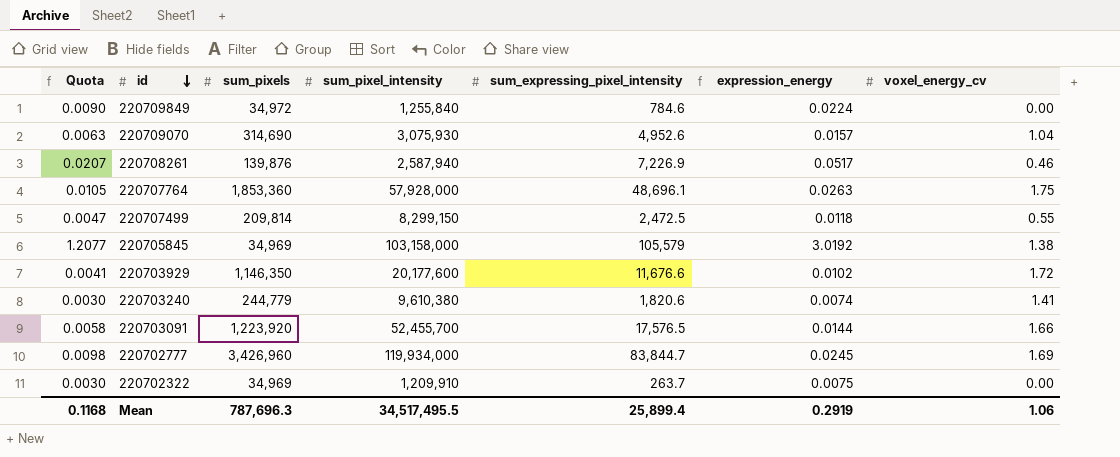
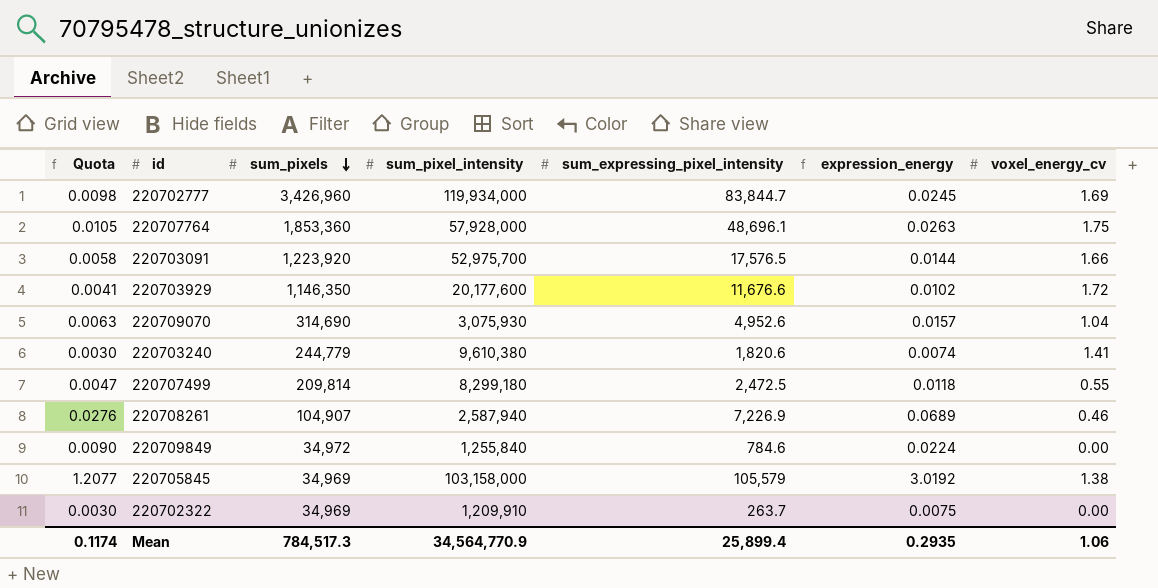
row order: id descending -> sum_pixels descending
220703091 | sum_pixel_intensity: 52,455,700 -> 52,975,700
220707499 | sum_pixel_intensity: 8,299,150 -> 8,299,180
220708261 | Quota: 0.0207 -> 0.0276
220708261 | sum_pixels: 139,876 -> 104,907
220708261 | expression_energy: 0.0517 -> 0.0689
Mean | Quota: 0.1168 -> 0.1174
Mean | sum_pixels: 787,696.3 -> 784,517.3
Mean | sum_pixel_intensity: 34,517,495.5 -> 34,564,770.9
Mean | expression_energy: 0.2919 -> 0.2935

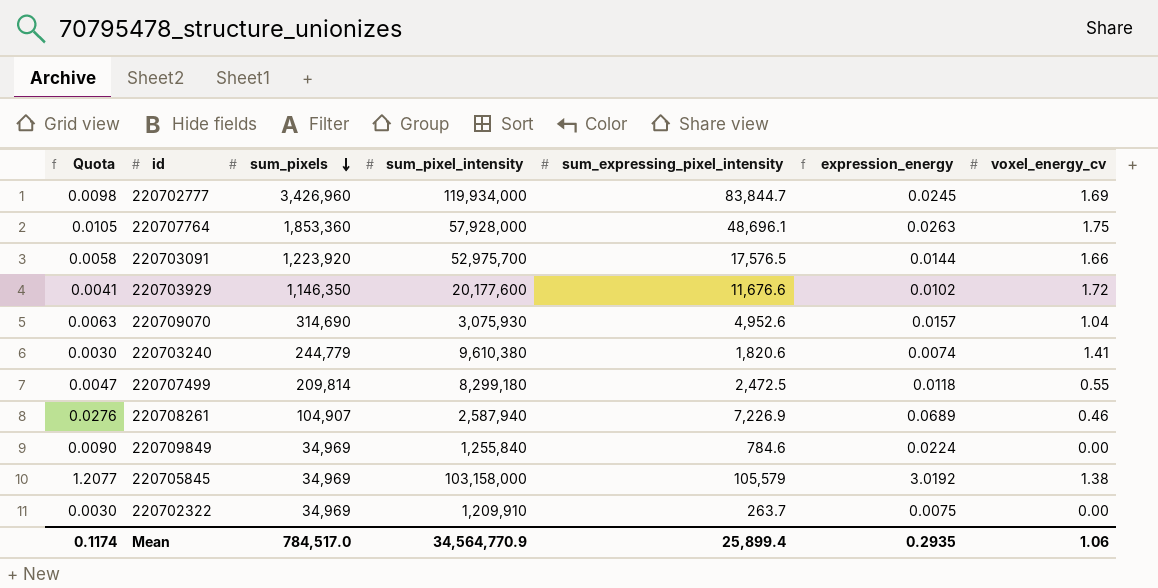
220709849 | sum_pixels: 34,972 -> 34,969
Mean | sum_pixels: 784,517.3 -> 784,517.0

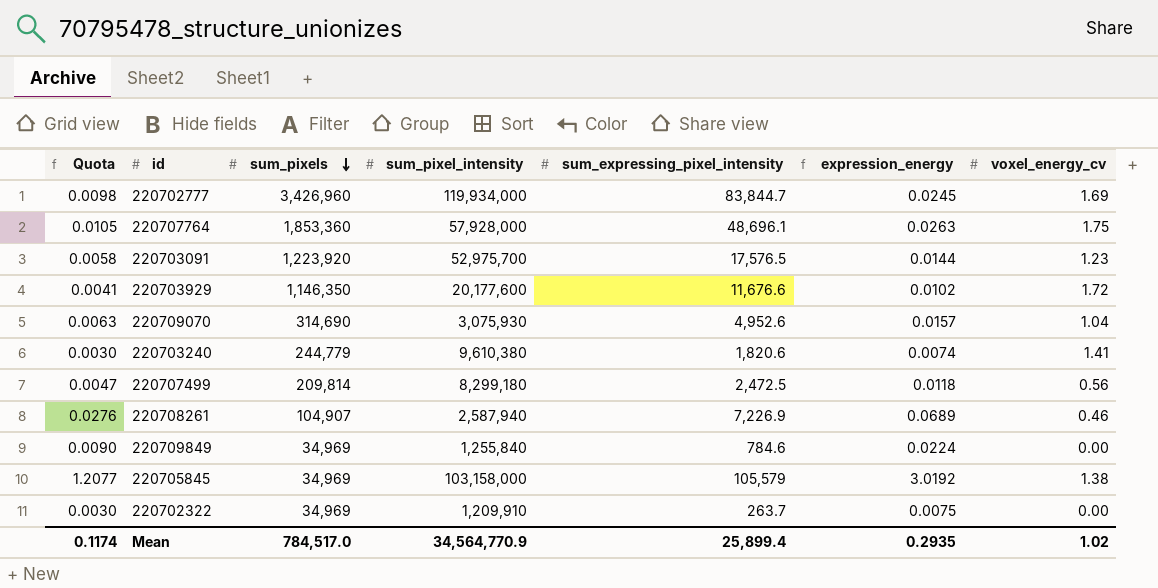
220703091 | voxel_energy_cv: 1.66 -> 1.23
220707499 | voxel_energy_cv: 0.55 -> 0.56
Mean | voxel_energy_cv: 1.06 -> 1.02

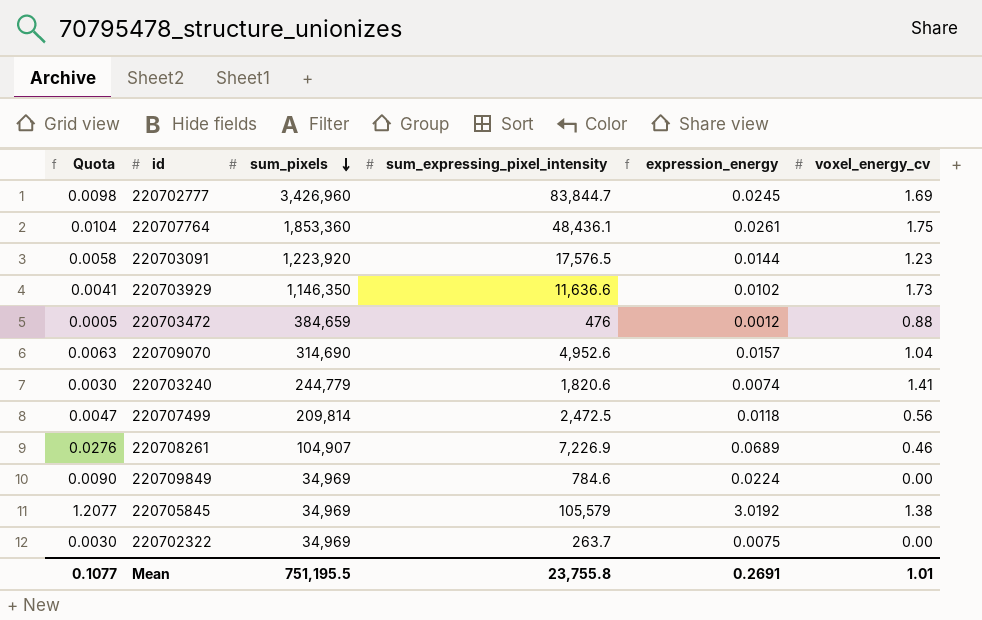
column sum_pixel_intensity | position: 4 -> none
220707764 | Quota: 0.0105 -> 0.0104
220707764 | sum_expressing_pixel_intensity: 48,696.1 -> 48,436.1
220707764 | expression_energy: 0.0263 -> 0.0261
220703929 | sum_expressing_pixel_intensity: 11,676.6 -> 11,636.6
220703929 | voxel_energy_cv: 1.72 -> 1.73
row 220703472: none -> 0.0005 | 384,659 | 476 | 0.0012 | 0.88
Mean | Quota: 0.1174 -> 0.1077
Mean | sum_pixels: 784,517.0 -> 751,195.5
Mean | sum_expressing_pixel_intensity: 25,899.4 -> 23,755.8
Mean | expression_energy: 0.2935 -> 0.2691
Mean | voxel_energy_cv: 1.02 -> 1.01

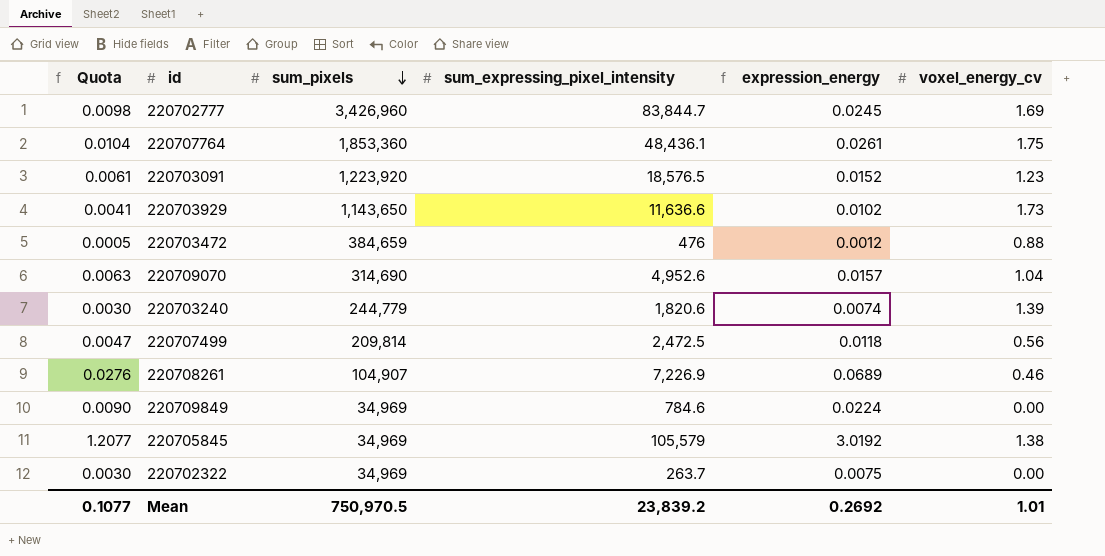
220703091 | Quota: 0.0058 -> 0.0061
220703091 | sum_expressing_pixel_intensity: 17,576.5 -> 18,576.5
220703091 | expression_energy: 0.0144 -> 0.0152
220703929 | sum_pixels: 1,146,350 -> 1,143,650
220703240 | voxel_energy_cv: 1.41 -> 1.39
Mean | sum_pixels: 751,195.5 -> 750,970.5
Mean | sum_expressing_pixel_intensity: 23,755.8 -> 23,839.2
Mean | expression_energy: 0.2691 -> 0.2692

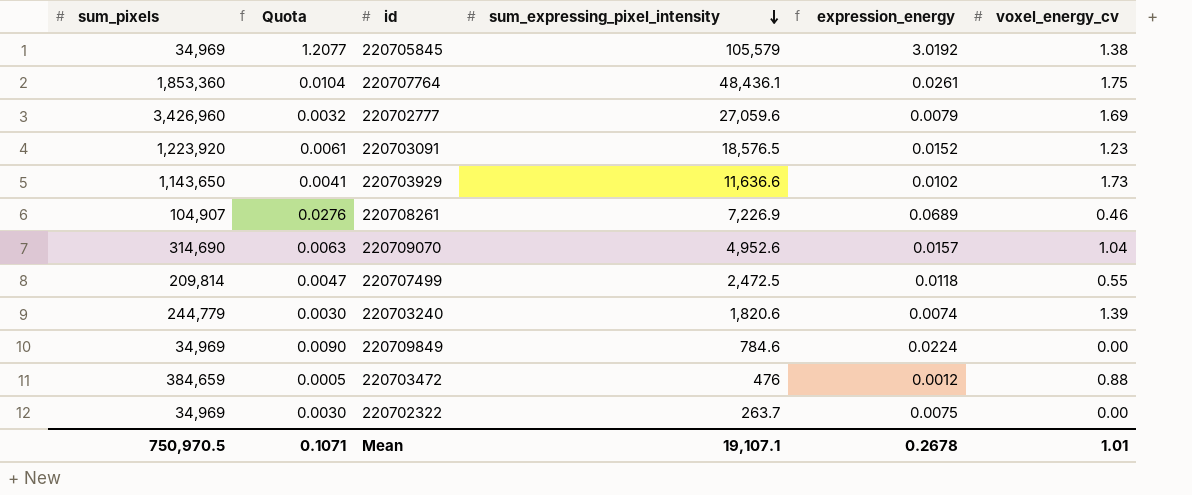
row order: sum_pixels descending -> sum_expressing_pixel_intensity descending
column sum_pixels | position: 3 -> 1
220702777 | Quota: 0.0098 -> 0.0032
220702777 | sum_expressing_pixel_intensity: 83,844.7 -> 27,059.6
220702777 | expression_energy: 0.0245 -> 0.0079
220707499 | voxel_energy_cv: 0.56 -> 0.55
Mean | Quota: 0.1077 -> 0.1071
Mean | sum_expressing_pixel_intensity: 23,839.2 -> 19,107.1
Mean | expression_energy: 0.2692 -> 0.2678

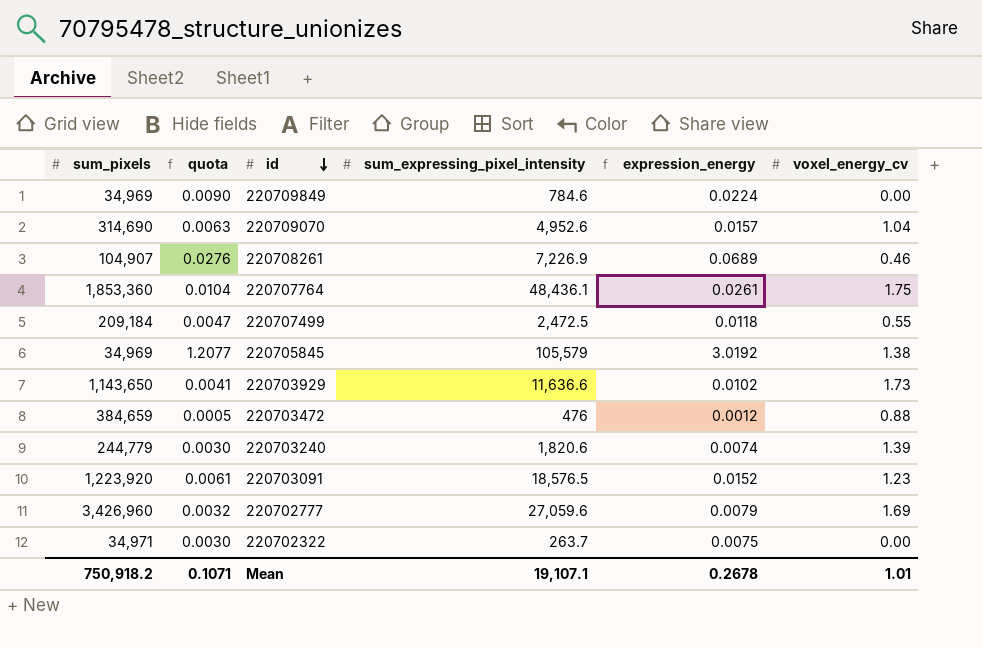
row order: sum_expressing_pixel_intensity descending -> id descending
column name: Quota -> quota
220707499 | sum_pixels: 209,814 -> 209,184
220702322 | sum_pixels: 34,969 -> 34,971
Mean | sum_pixels: 750,970.5 -> 750,918.2

